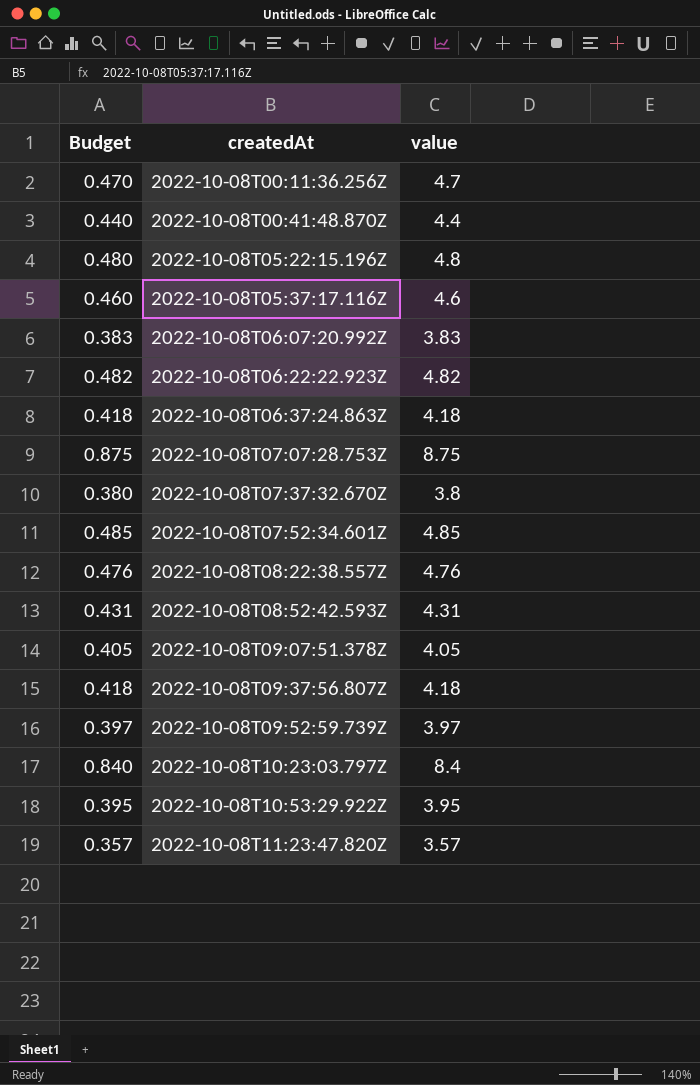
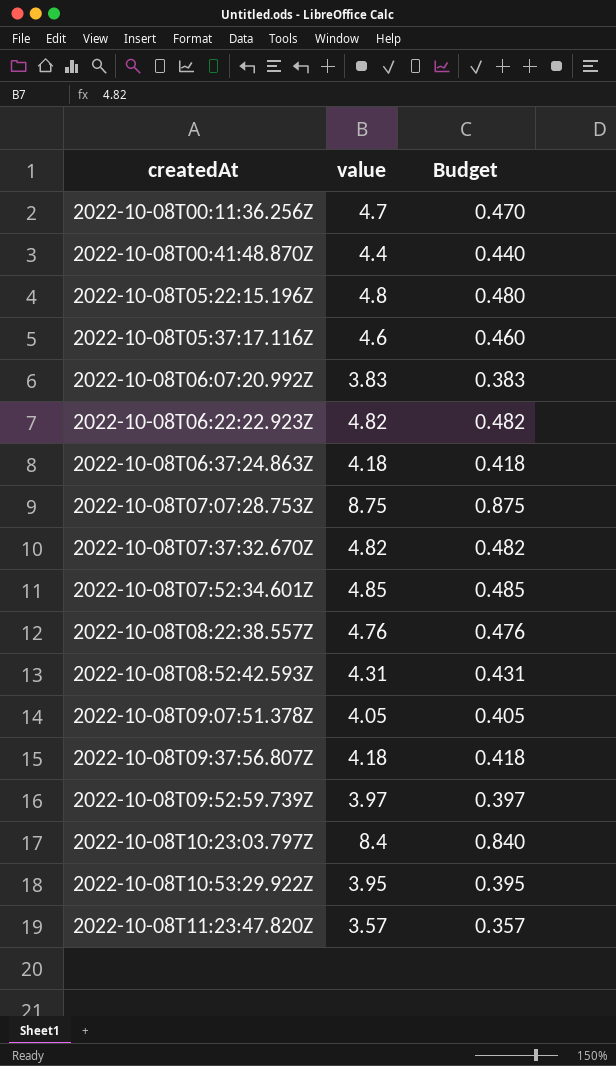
column Budget | position: 1 -> 3
2022-10-08T07:37:32.670Z | value: 3.8 -> 4.82
2022-10-08T07:37:32.670Z | Budget: 0.380 -> 0.482

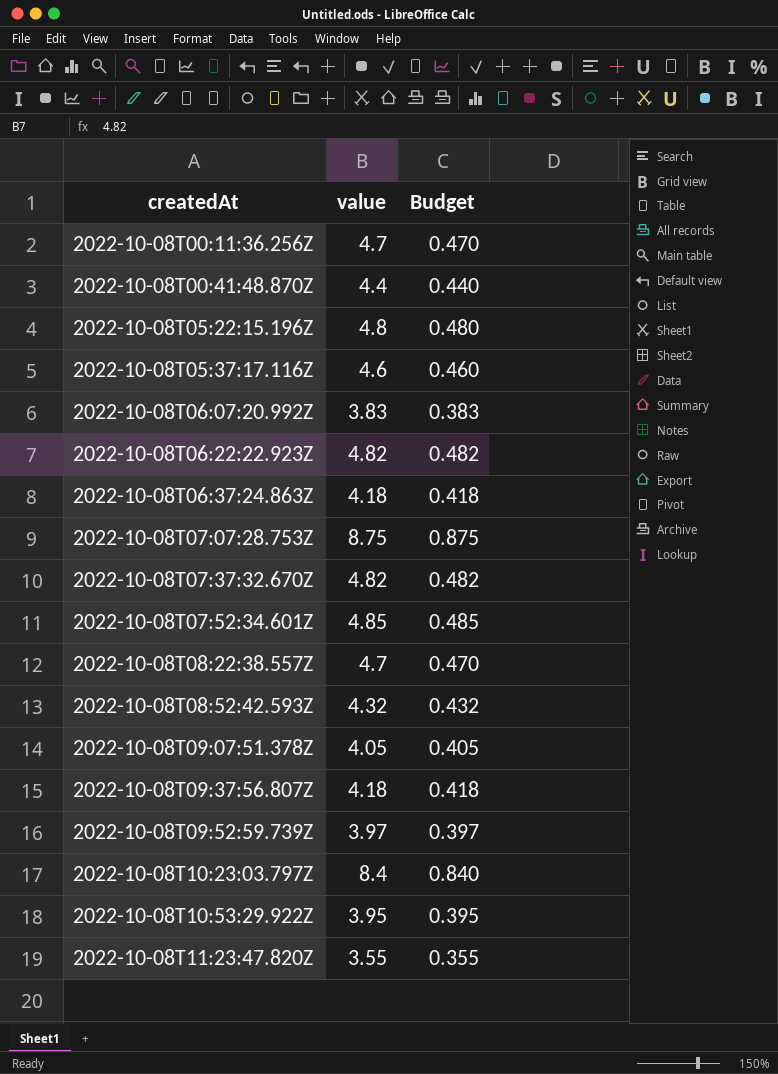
2022-10-08T08:22:38.557Z | value: 4.76 -> 4.7
2022-10-08T08:22:38.557Z | Budget: 0.476 -> 0.470
2022-10-08T08:52:42.593Z | value: 4.31 -> 4.32
2022-10-08T08:52:42.593Z | Budget: 0.431 -> 0.432
2022-10-08T11:23:47.820Z | value: 3.57 -> 3.55
2022-10-08T11:23:47.820Z | Budget: 0.357 -> 0.355

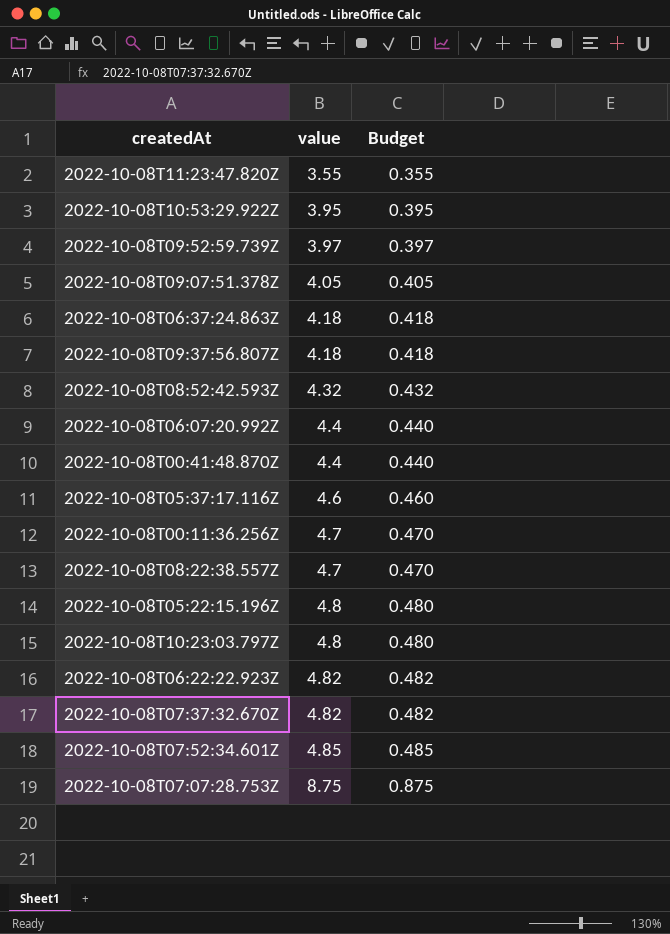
row order: createdAt ascending -> value ascending
2022-10-08T06:07:20.992Z | value: 3.83 -> 4.4
2022-10-08T06:07:20.992Z | Budget: 0.383 -> 0.440
2022-10-08T10:23:03.797Z | value: 8.4 -> 4.8
2022-10-08T10:23:03.797Z | Budget: 0.840 -> 0.480

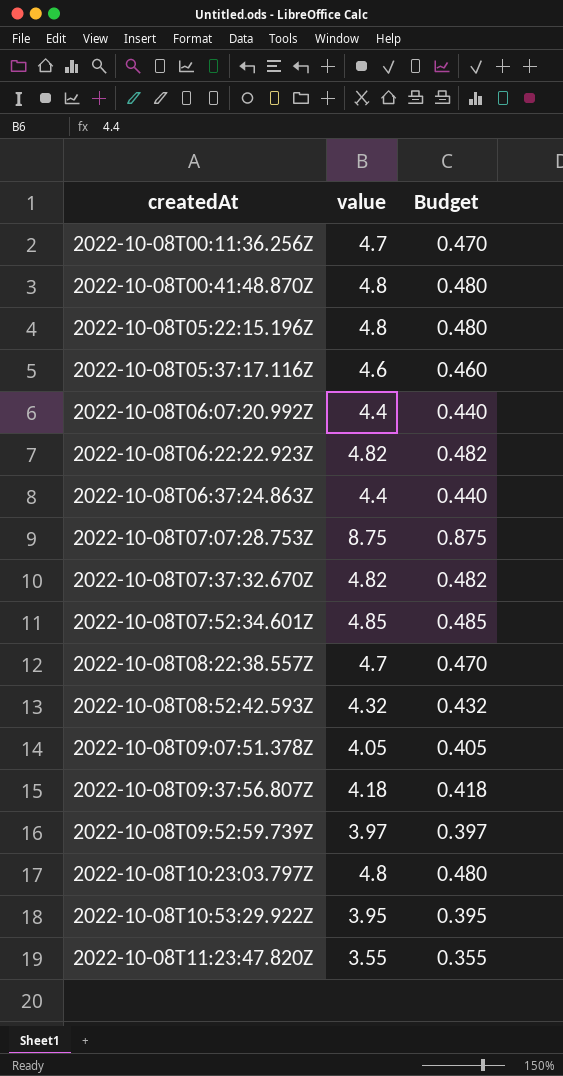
row order: value ascending -> createdAt ascending
2022-10-08T00:41:48.870Z | value: 4.4 -> 4.8
2022-10-08T00:41:48.870Z | Budget: 0.440 -> 0.480
2022-10-08T06:37:24.863Z | value: 4.18 -> 4.4
2022-10-08T06:37:24.863Z | Budget: 0.418 -> 0.440

